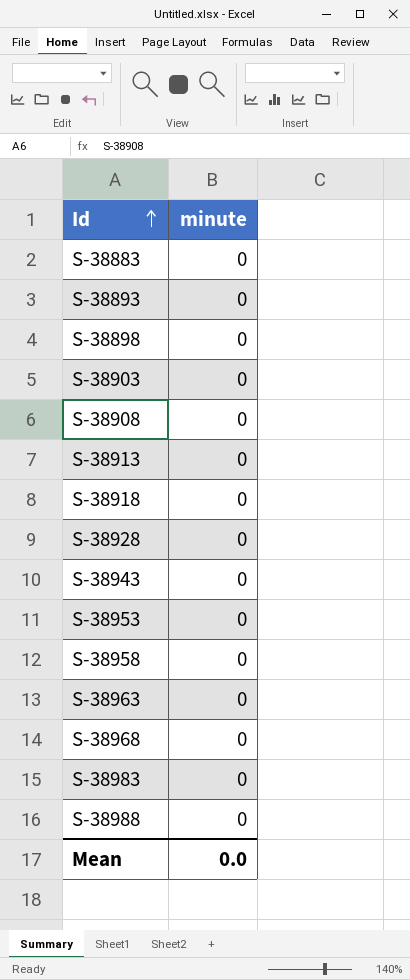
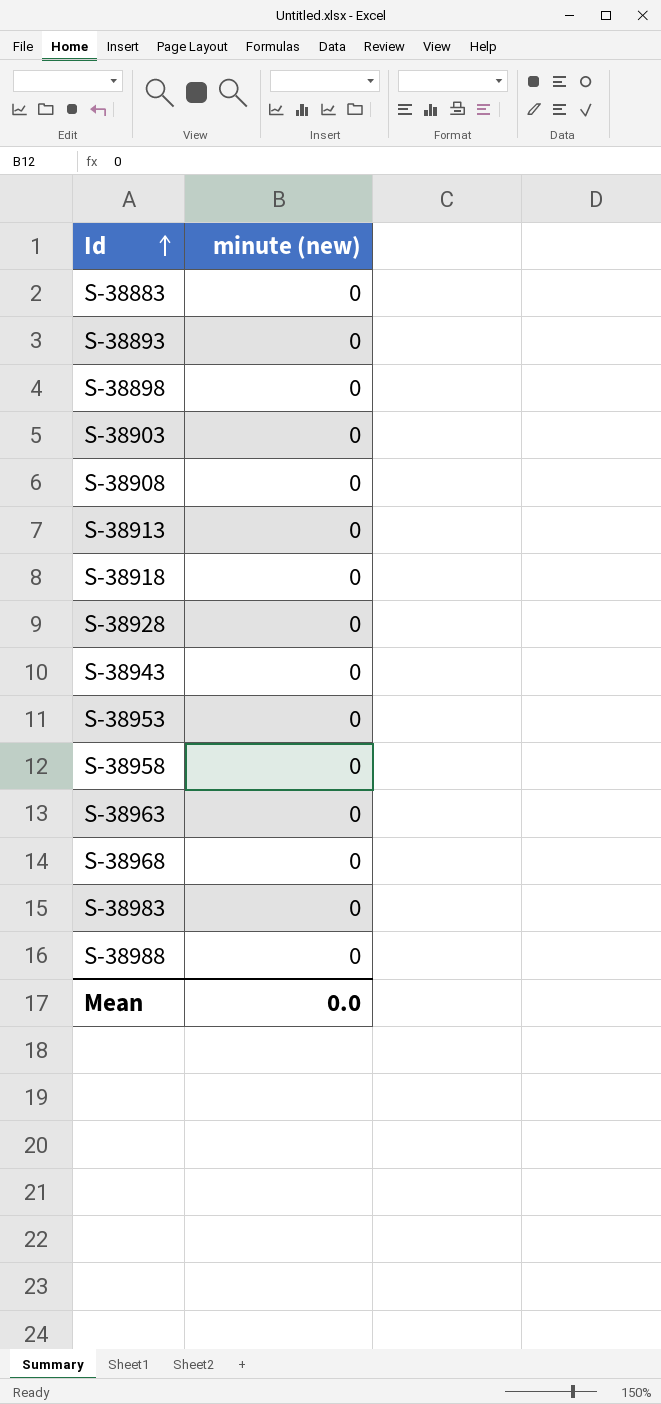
column name: minute -> minute (new)

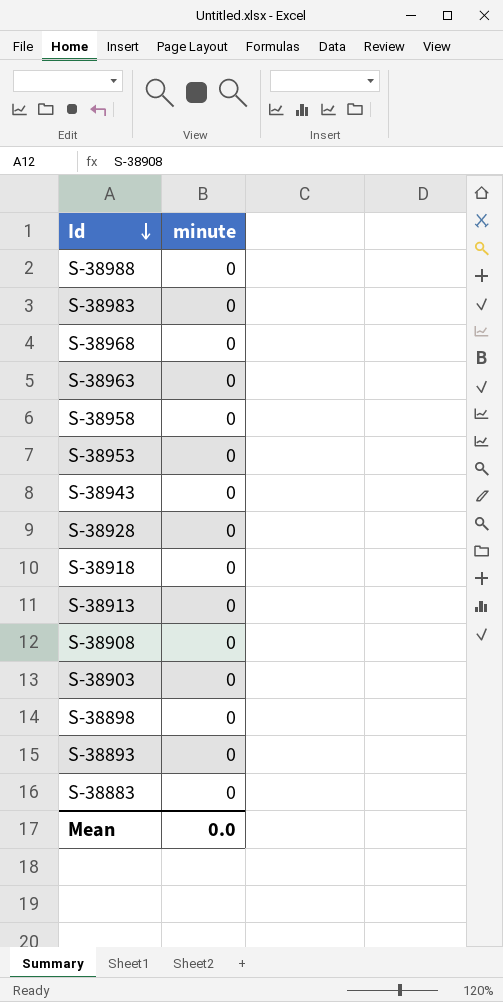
row order: Id ascending -> Id descending
column name: minute (new) -> minute

